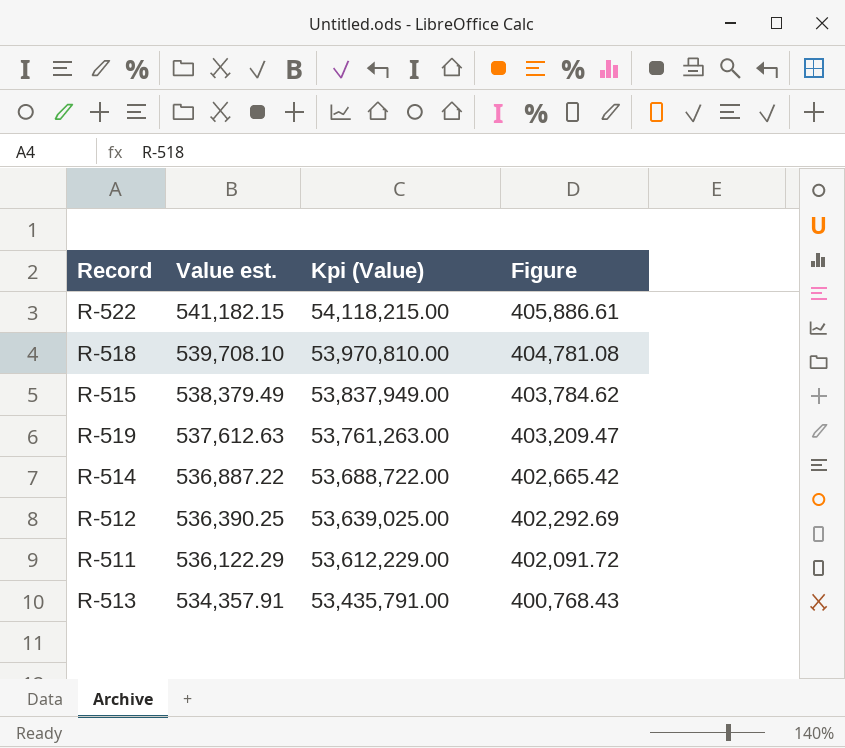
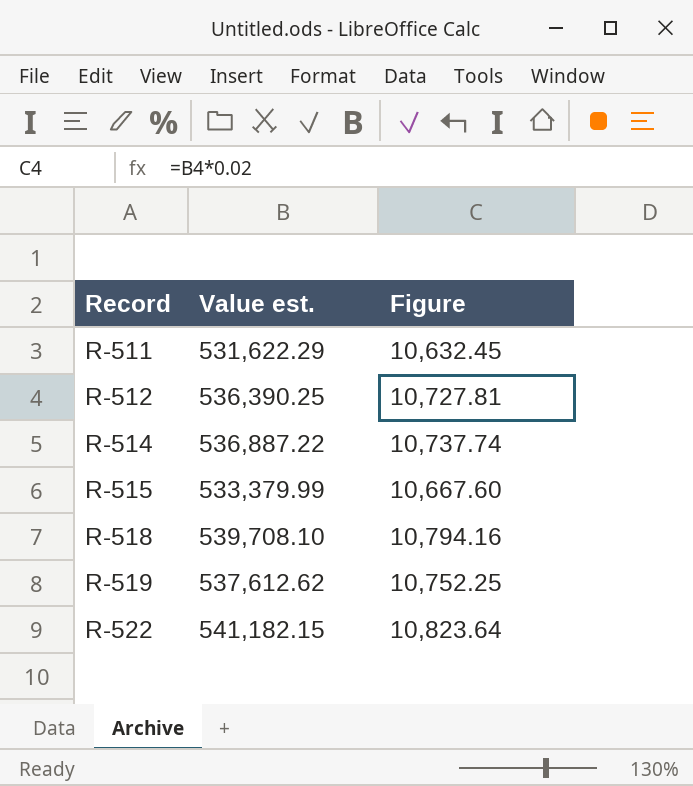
row order: Value est. descending -> Record ascending
column Kpi (Value) | formula: [Value est.] * 100 -> none
column Figure | formula: [Value est.] * 0.75 -> [Value est.] * 0.02
row R-513: 534,357.91 | 53,435,791.00 | 400,768.43 -> none
R-511 | Value est.: 536,122.29 -> 531,622.29
R-515 | Value est.: 538,379.49 -> 533,379.99
R-519 | Value est.: 537,612.63 -> 537,612.62

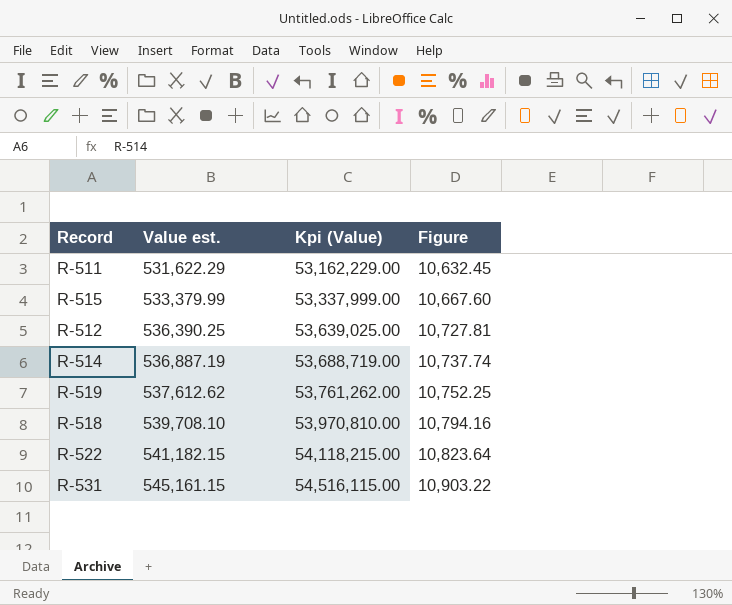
row order: Record ascending -> Value est. ascending
column Kpi (Value) | formula: none -> [Value est.] * 100
R-514 | Value est.: 536,887.22 -> 536,887.19
row R-531: none -> 545,161.15 | 54,516,115.00 | 10,903.22

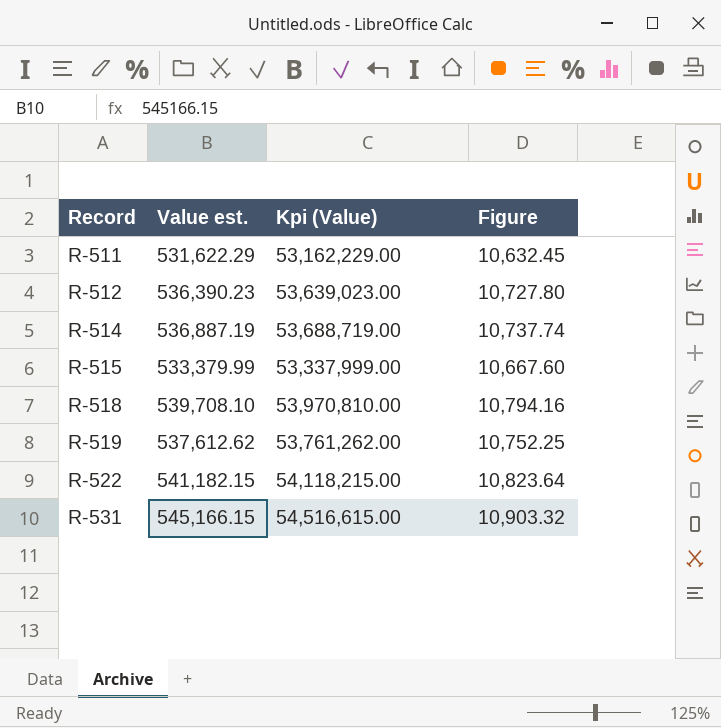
row order: Value est. ascending -> Record ascending
R-512 | Value est.: 536,390.25 -> 536,390.23
R-512 | Kpi (Value): 53,639,025.00 -> 53,639,023.00
R-512 | Figure: 10,727.81 -> 10,727.80
R-531 | Value est.: 545,161.15 -> 545,166.15
R-531 | Kpi (Value): 54,516,115.00 -> 54,516,615.00
R-531 | Figure: 10,903.22 -> 10,903.32

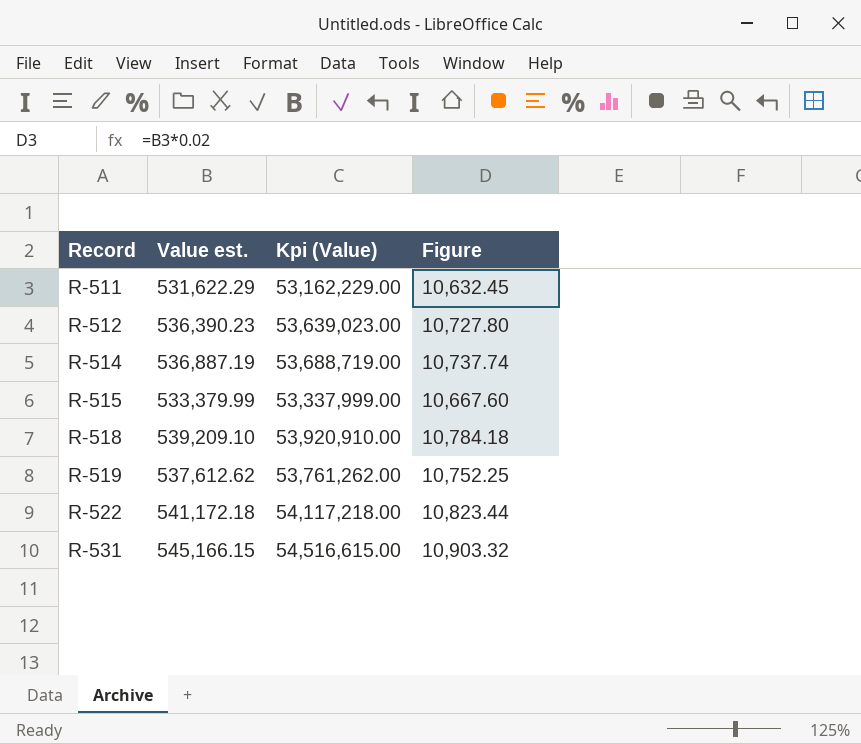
R-518 | Value est.: 539,708.10 -> 539,209.10
R-518 | Kpi (Value): 53,970,810.00 -> 53,920,910.00
R-518 | Figure: 10,794.16 -> 10,784.18
R-522 | Value est.: 541,182.15 -> 541,172.18
R-522 | Kpi (Value): 54,118,215.00 -> 54,117,218.00
R-522 | Figure: 10,823.64 -> 10,823.44

